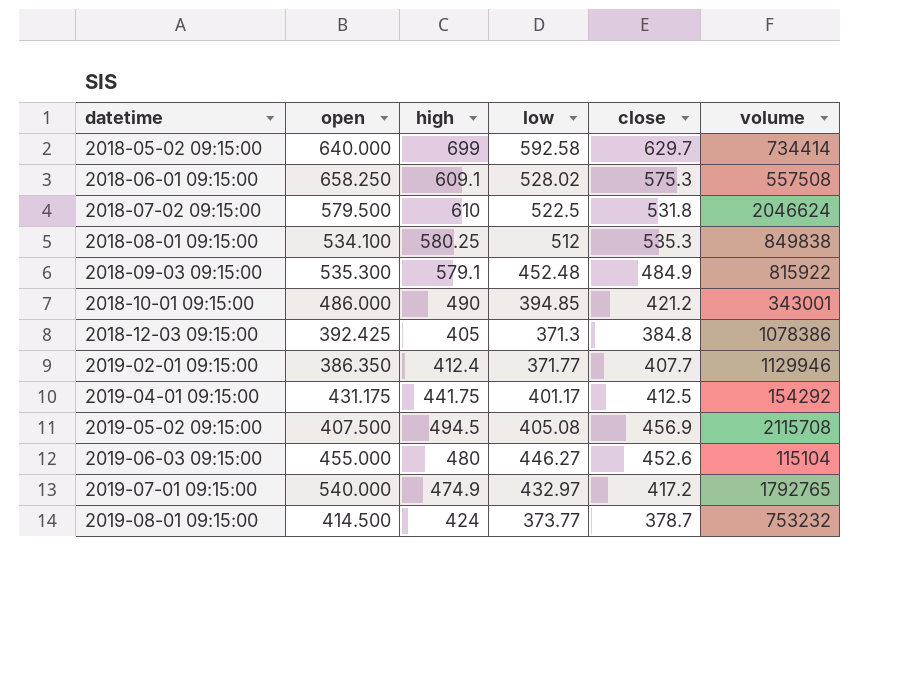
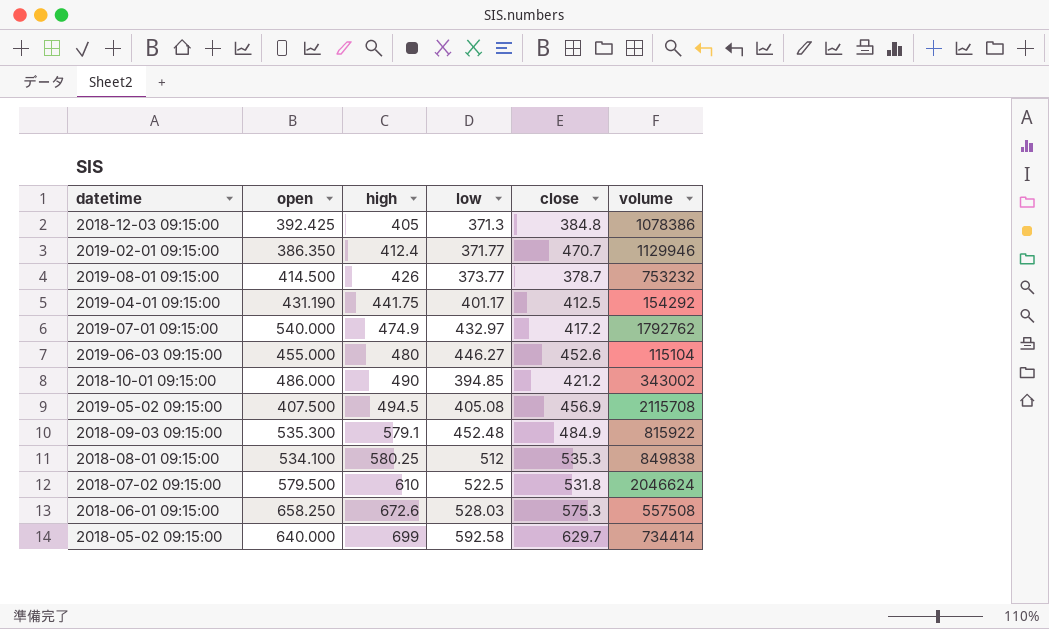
row order: datetime ascending -> high ascending
2019-02-01 09:15:00 | close: 407.7 -> 470.7
2019-08-01 09:15:00 | high: 424 -> 426
2019-04-01 09:15:00 | open: 431.175 -> 431.190
2019-07-01 09:15:00 | volume: 1792765 -> 1792762
2018-10-01 09:15:00 | volume: 343001 -> 343002
2018-06-01 09:15:00 | high: 609.1 -> 672.6
2018-06-01 09:15:00 | low: 528.02 -> 528.03

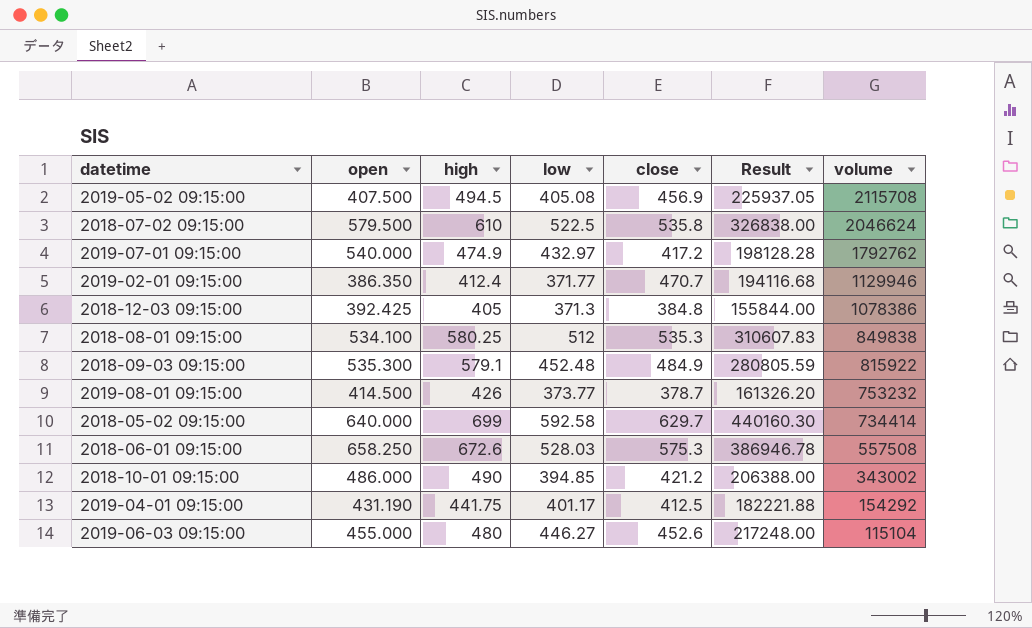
row order: high ascending -> volume descending
column Result | formula: none -> [high] * [close]
2018-07-02 09:15:00 | close: 531.8 -> 535.8

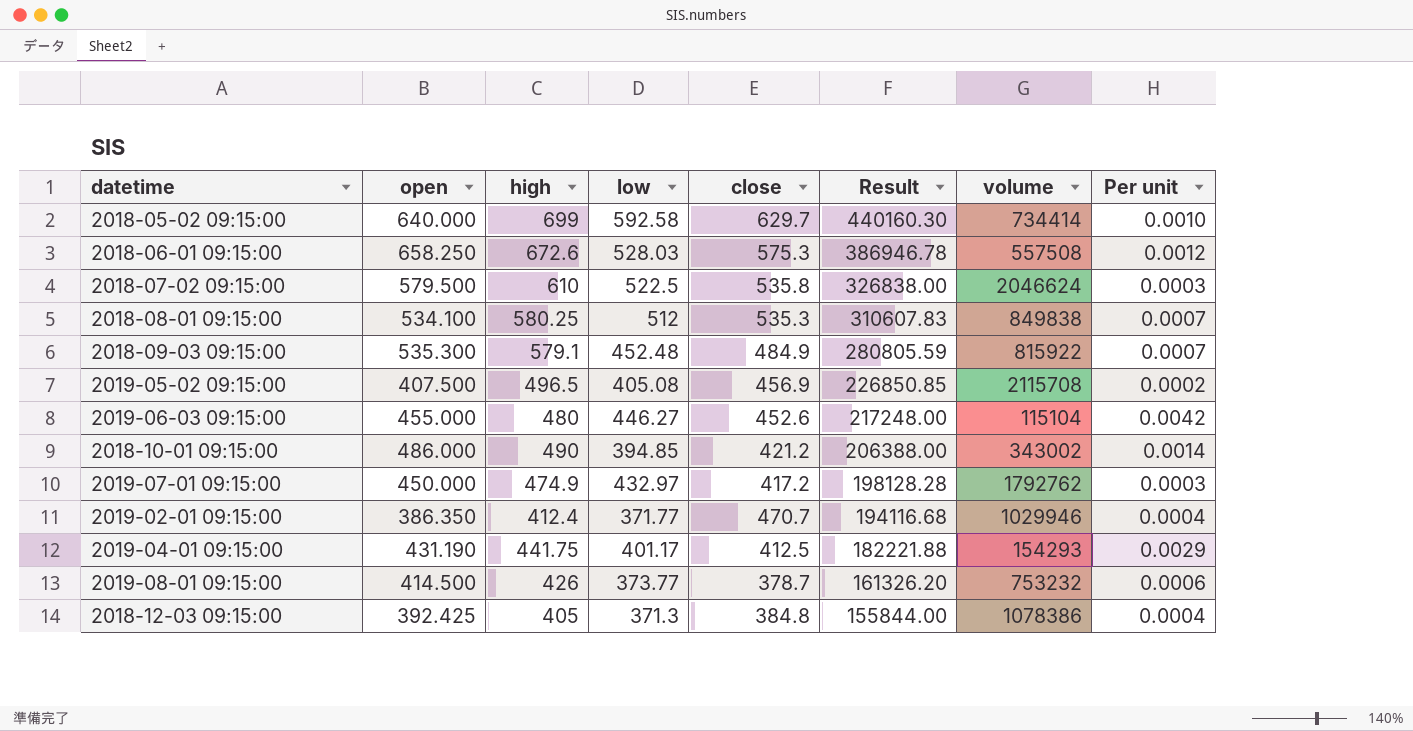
row order: volume descending -> Result descending
column Per unit | formula: none -> [high] / [volume]
2019-05-02 09:15:00 | high: 494.5 -> 496.5
2019-05-02 09:15:00 | Result: 225937.05 -> 226850.85
2019-07-01 09:15:00 | open: 540.000 -> 450.000
2019-02-01 09:15:00 | volume: 1129946 -> 1029946
2019-04-01 09:15:00 | volume: 154292 -> 154293

